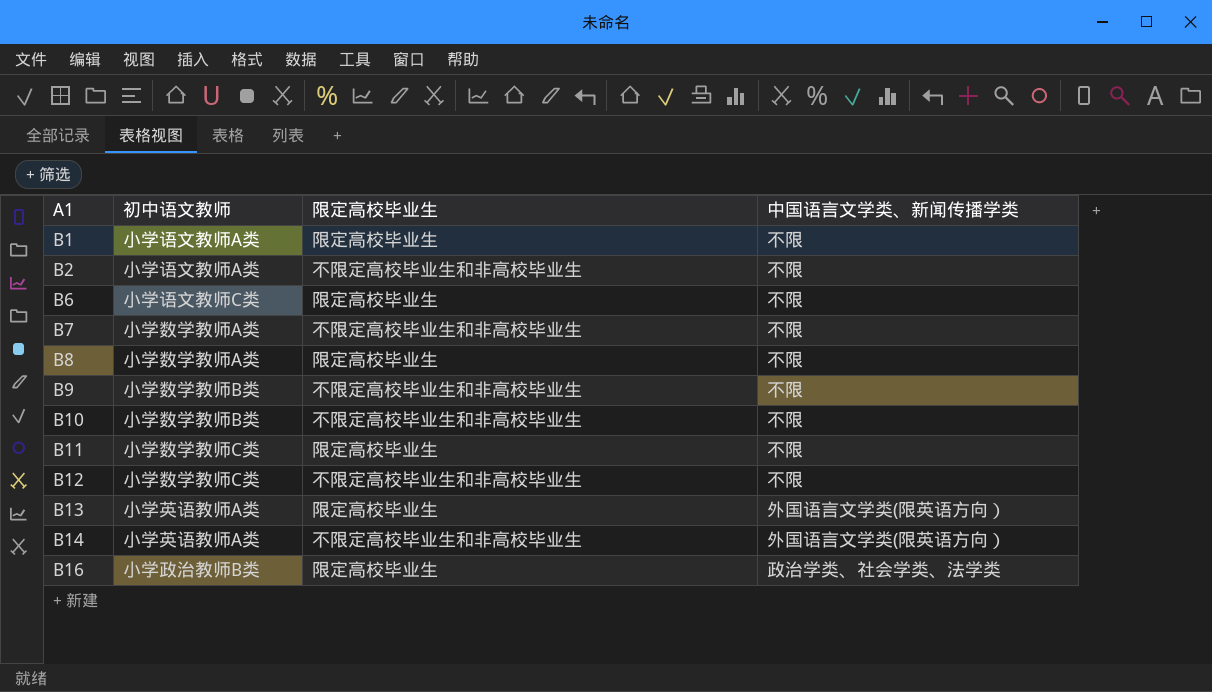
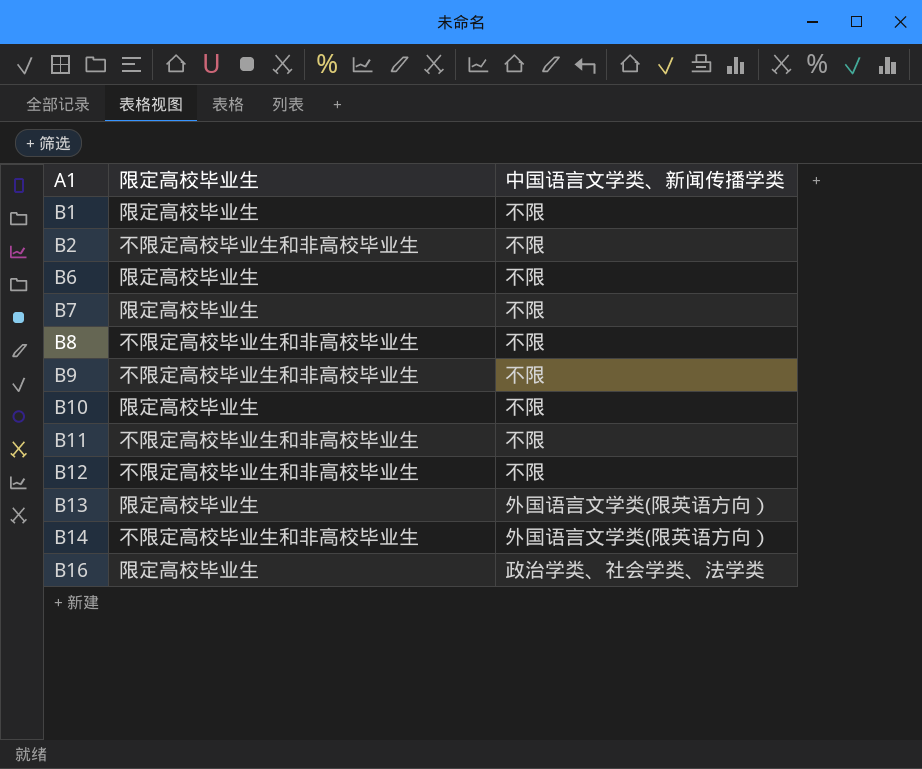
column 初中语文教师 | position: 2 -> none
B7 | 限定高校毕业生: 不限定高校毕业生和非高校毕业生 -> 限定高校毕业生
B8 | 限定高校毕业生: 限定高校毕业生 -> 不限定高校毕业生和非高校毕业生
B10 | 限定高校毕业生: 不限定高校毕业生和非高校毕业生 -> 限定高校毕业生
B11 | 限定高校毕业生: 限定高校毕业生 -> 不限定高校毕业生和非高校毕业生

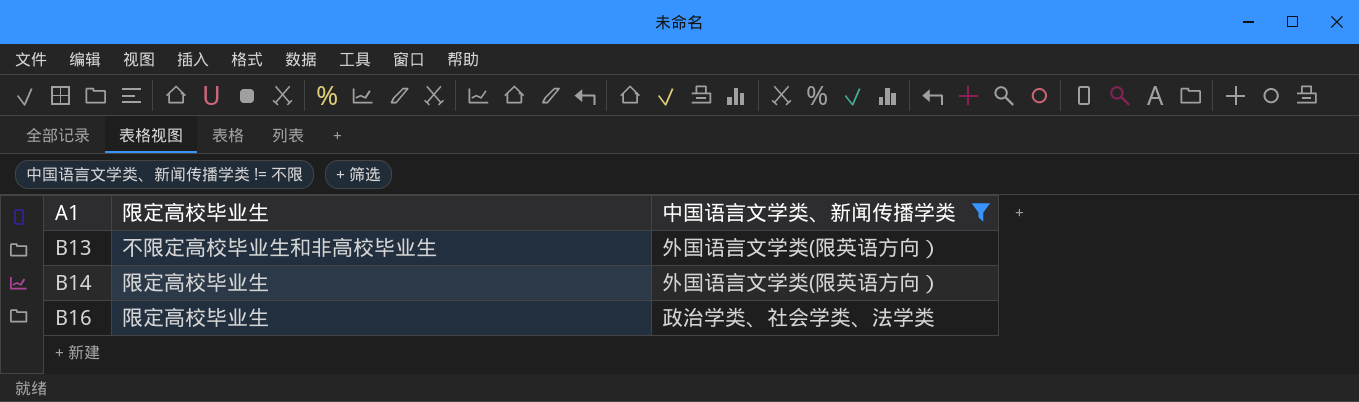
filter: none -> 中国语言文学类、新闻传播学类 != 不限
B13 | 限定高校毕业生: 限定高校毕业生 -> 不限定高校毕业生和非高校毕业生
B14 | 限定高校毕业生: 不限定高校毕业生和非高校毕业生 -> 限定高校毕业生

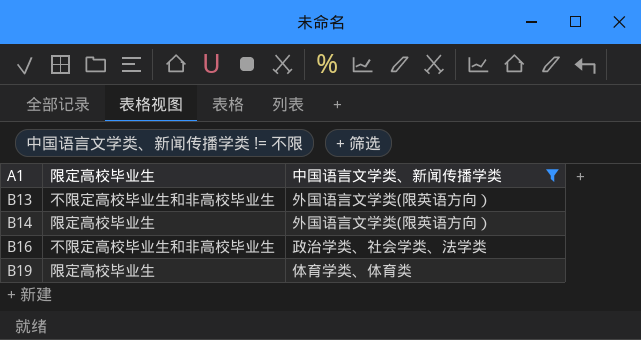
B16 | 限定高校毕业生: 限定高校毕业生 -> 不限定高校毕业生和非高校毕业生
row B19: none -> 限定高校毕业生 | 体育学类、体育类

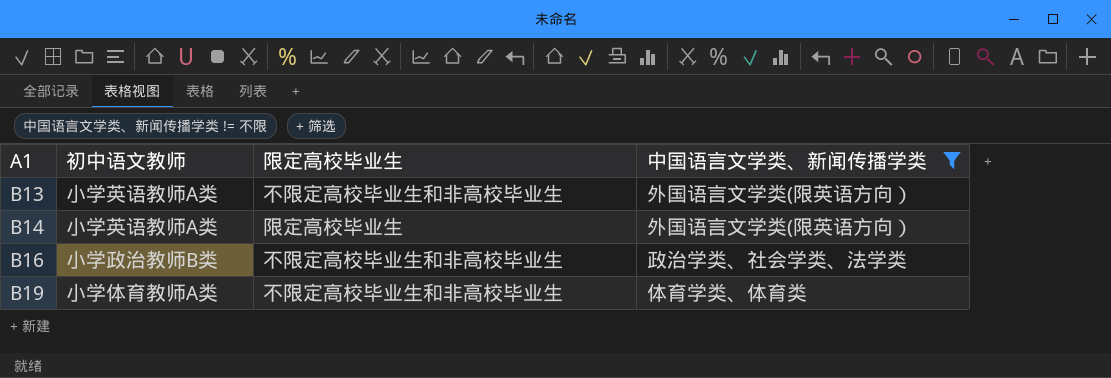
column 初中语文教师 | position: none -> 2
B19 | 限定高校毕业生: 限定高校毕业生 -> 不限定高校毕业生和非高校毕业生

